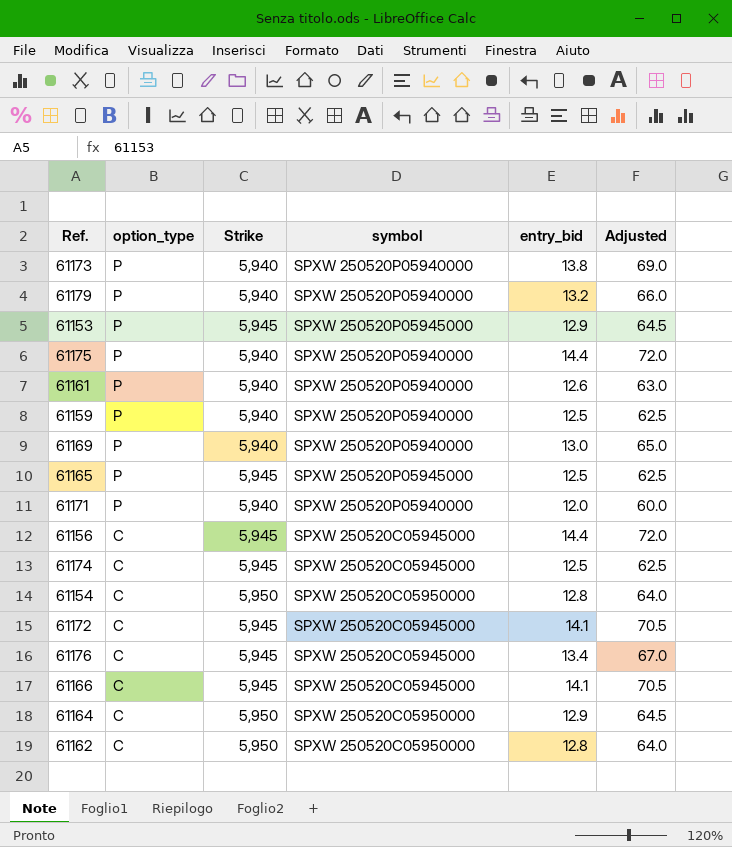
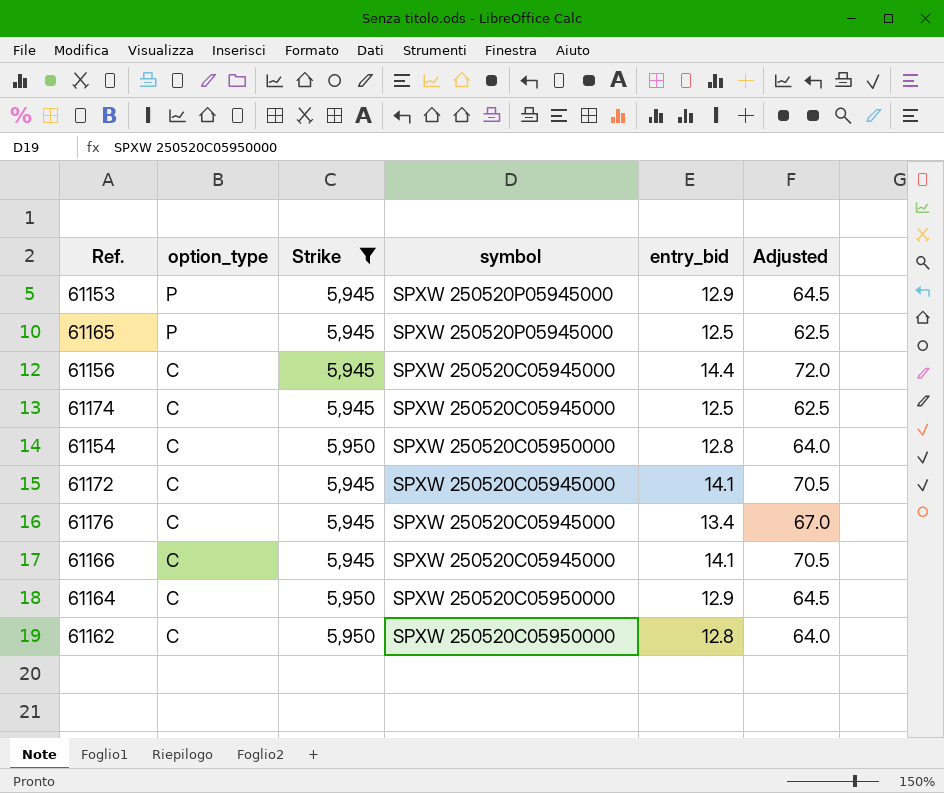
filter: none -> Strike != 5,940

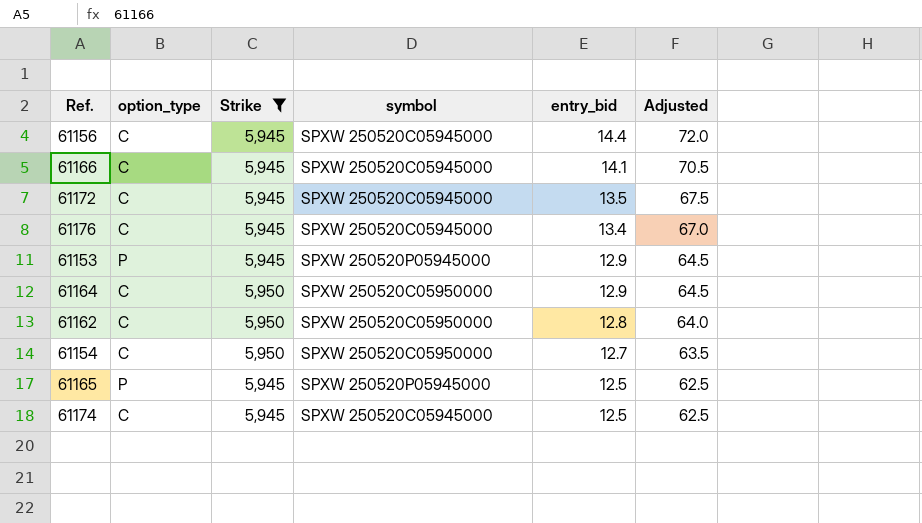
row order: option_type descending -> entry_bid descending
61172 | entry_bid: 14.1 -> 13.5
61172 | Adjusted: 70.5 -> 67.5
61154 | entry_bid: 12.8 -> 12.7
61154 | Adjusted: 64.0 -> 63.5

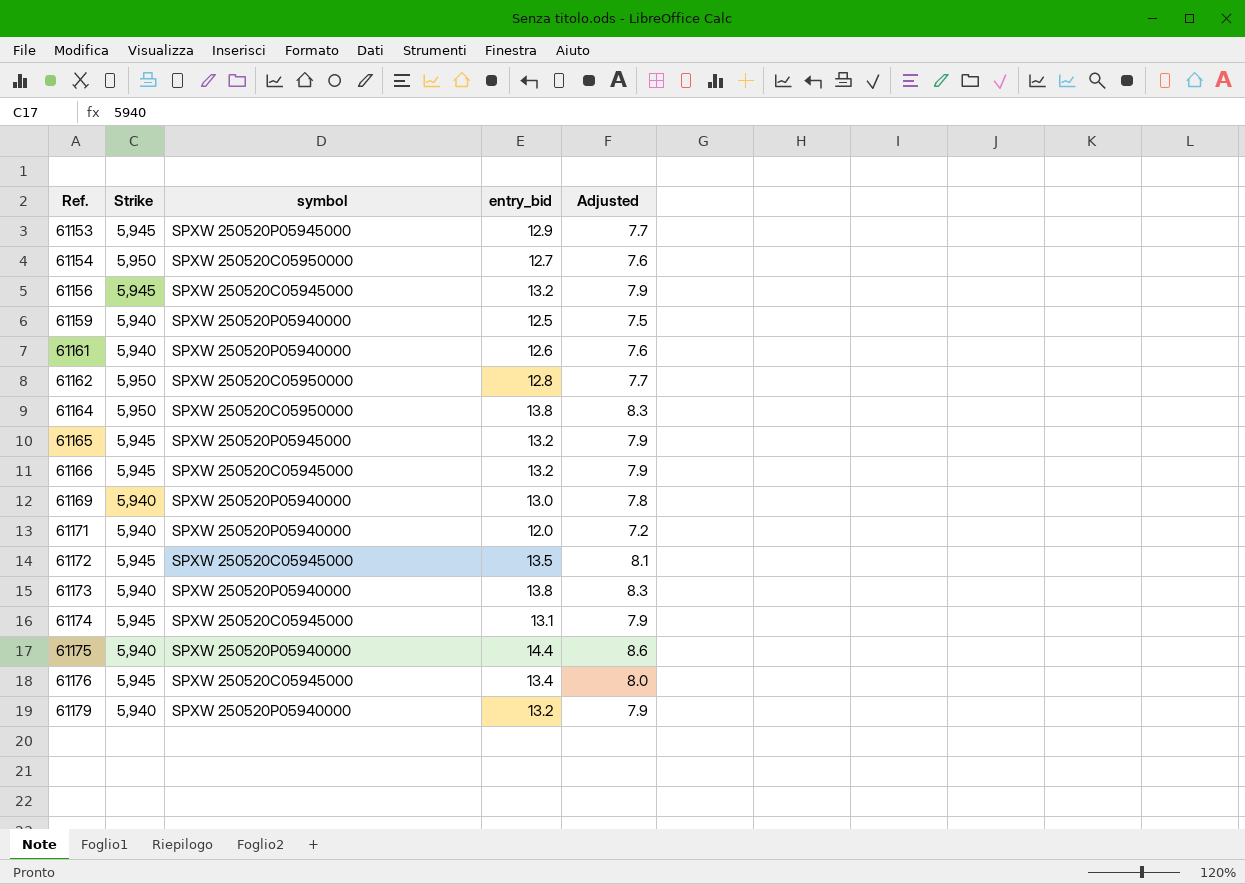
filter: Strike != 5,940 -> none
row order: entry_bid descending -> Ref. ascending
column option_type | position: 2 -> none
column Adjusted | formula: [entry_bid] * 5 -> [entry_bid] * 0.6
61156 | entry_bid: 14.4 -> 13.2
61164 | entry_bid: 12.9 -> 13.8
61165 | entry_bid: 12.5 -> 13.2
61166 | entry_bid: 14.1 -> 13.2
61174 | entry_bid: 12.5 -> 13.1

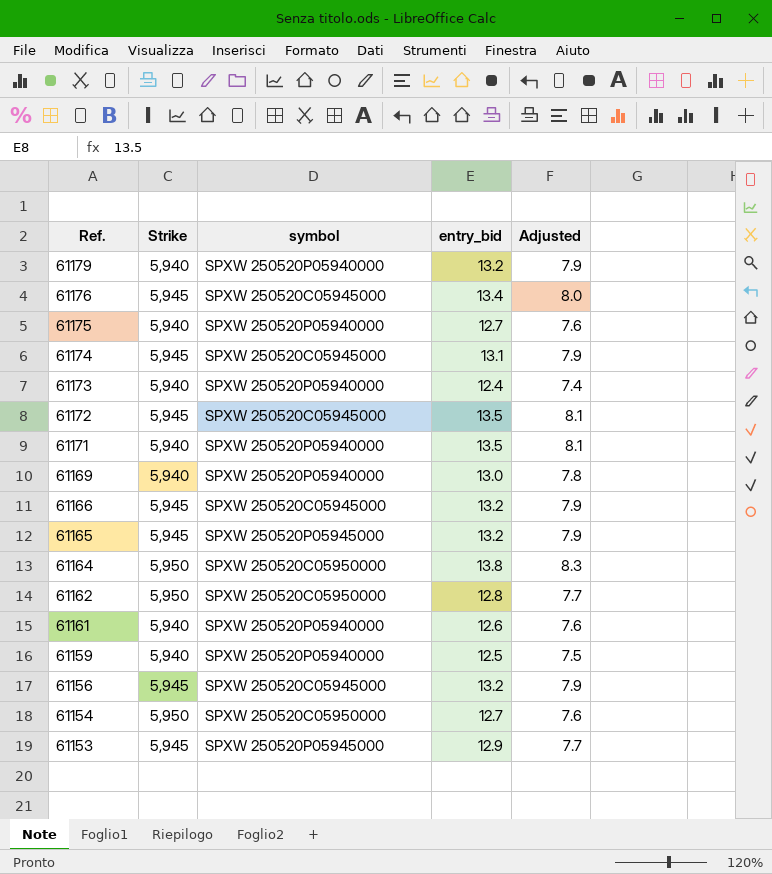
row order: Ref. ascending -> Ref. descending
61175 | entry_bid: 14.4 -> 12.7
61175 | Adjusted: 8.6 -> 7.6
61173 | entry_bid: 13.8 -> 12.4
61173 | Adjusted: 8.3 -> 7.4
61171 | entry_bid: 12.0 -> 13.5
61171 | Adjusted: 7.2 -> 8.1

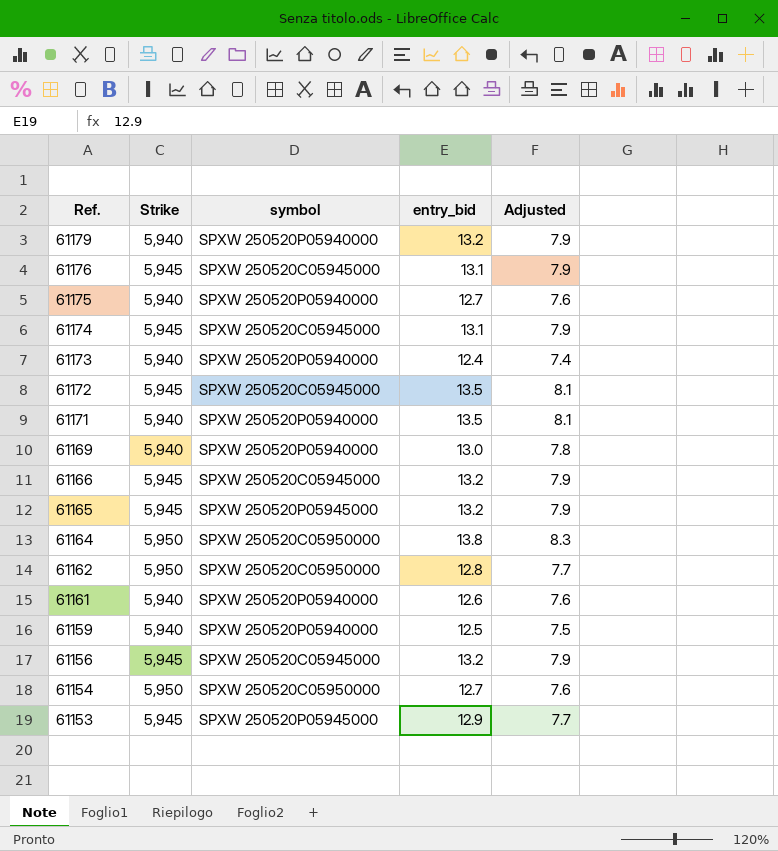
61176 | entry_bid: 13.4 -> 13.1
61176 | Adjusted: 8.0 -> 7.9

